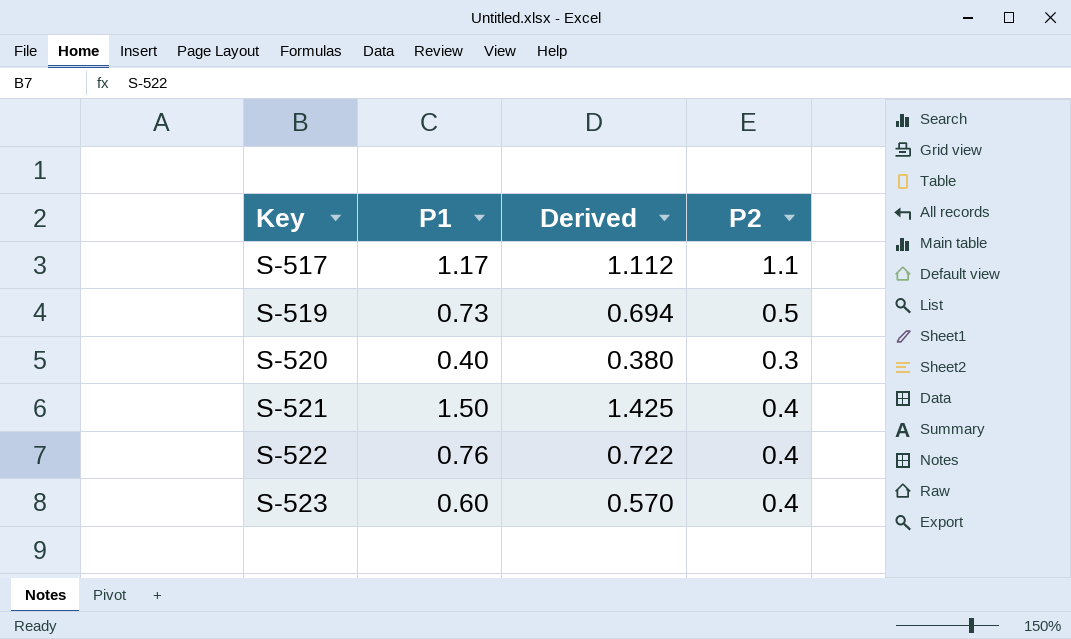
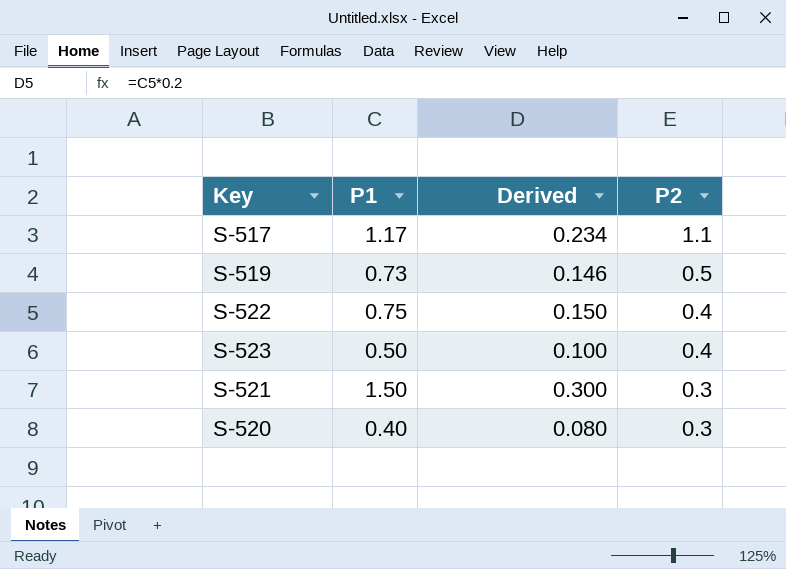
row order: Key ascending -> P2 descending
column Derived | formula: [P1] * 0.95 -> [P1] * 0.2
S-522 | P1: 0.76 -> 0.75
S-523 | P1: 0.60 -> 0.50
S-521 | P2: 0.4 -> 0.3

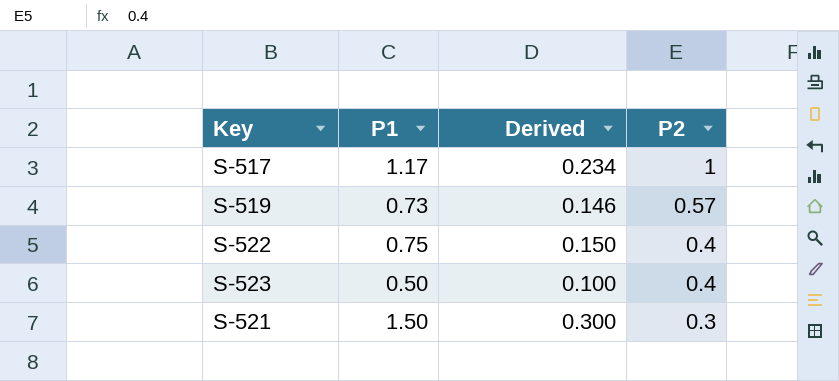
row S-520: 0.40 | 0.080 | 0.3 -> none
S-517 | P2: 1.1 -> 1
S-519 | P2: 0.5 -> 0.57

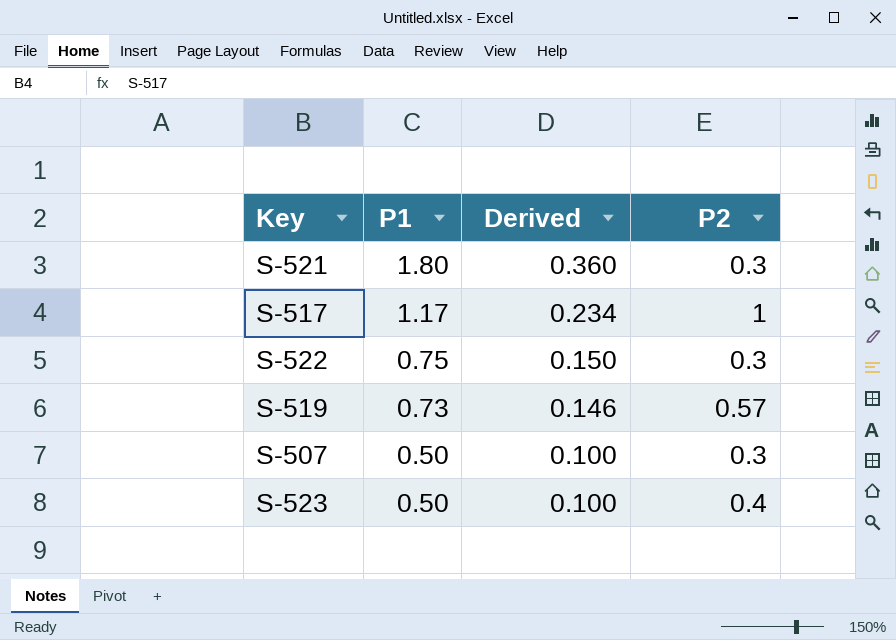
row order: P2 descending -> P1 descending
S-521 | P1: 1.50 -> 1.80
S-521 | Derived: 0.300 -> 0.360
S-522 | P2: 0.4 -> 0.3
row S-507: none -> 0.50 | 0.100 | 0.3

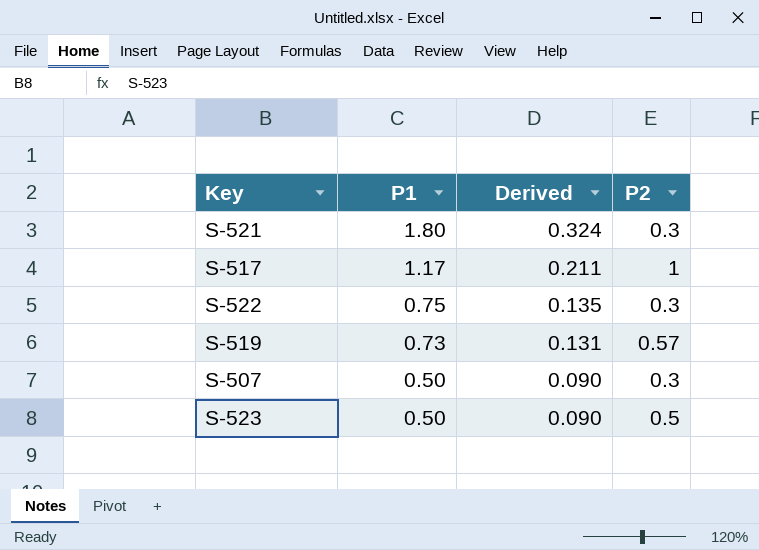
column Derived | formula: [P1] * 0.2 -> [P1] * 0.18
S-523 | P2: 0.4 -> 0.5

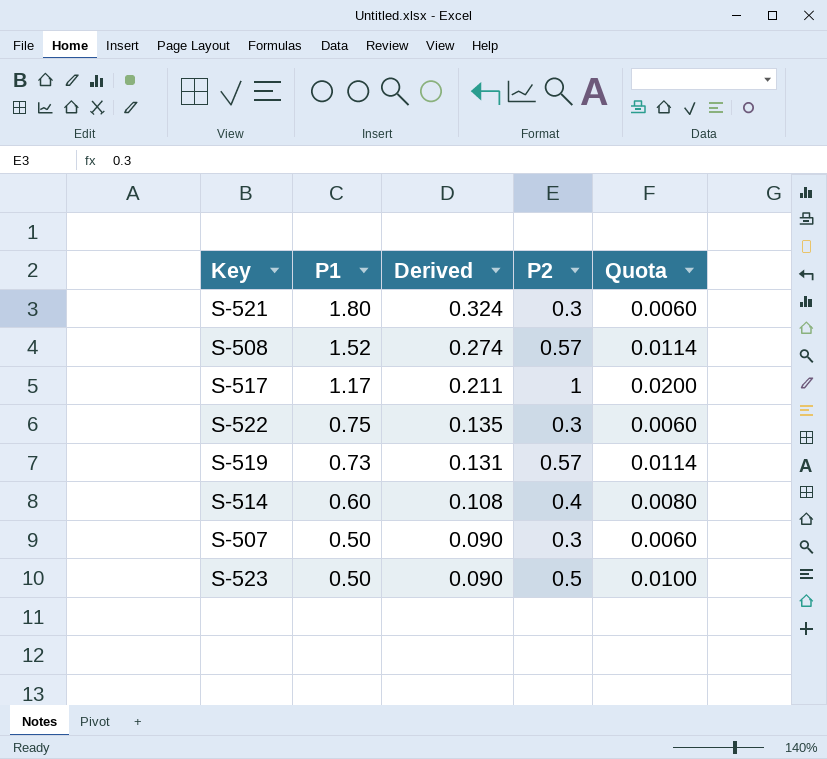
column Quota | formula: none -> [P2] * 0.02
row S-508: none -> 1.52 | 0.274 | 0.57 | 0.0114
row S-514: none -> 0.60 | 0.108 | 0.4 | 0.0080

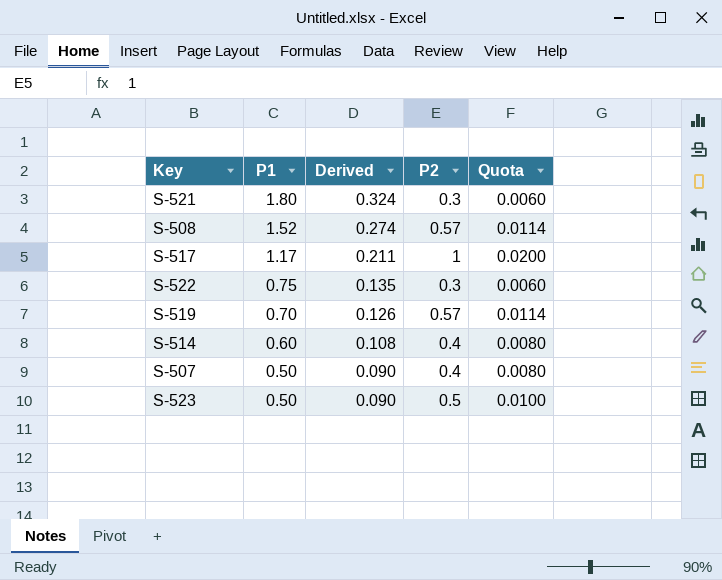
S-519 | P1: 0.73 -> 0.70
S-519 | Derived: 0.131 -> 0.126
S-507 | P2: 0.3 -> 0.4
S-507 | Quota: 0.0060 -> 0.0080

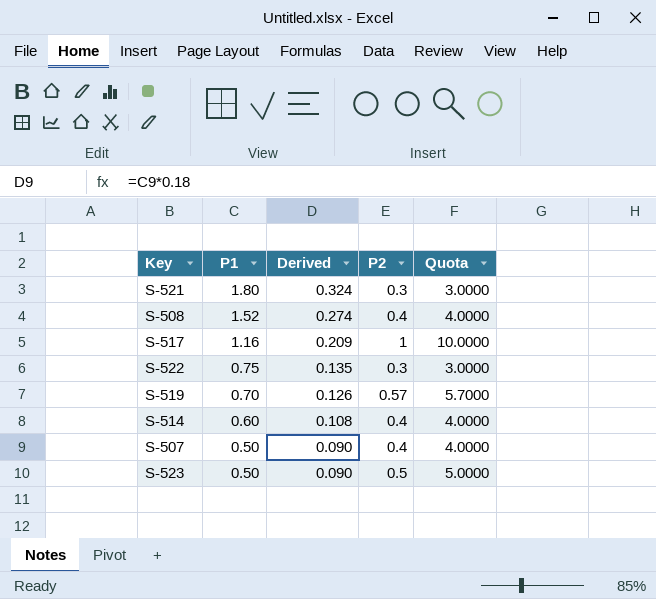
column Quota | formula: [P2] * 0.02 -> [P2] * 10
S-508 | P2: 0.57 -> 0.4
S-517 | P1: 1.17 -> 1.16
S-517 | Derived: 0.211 -> 0.209

